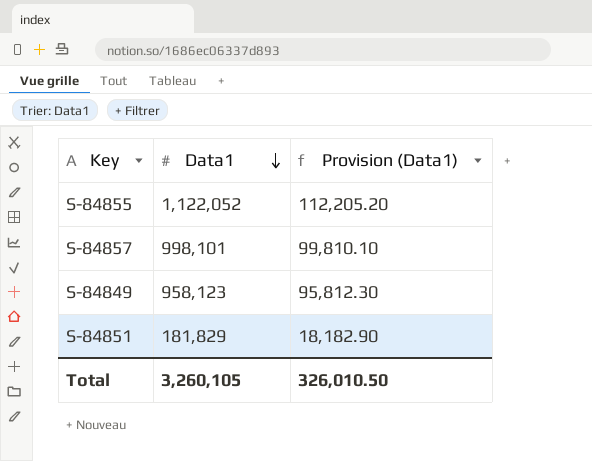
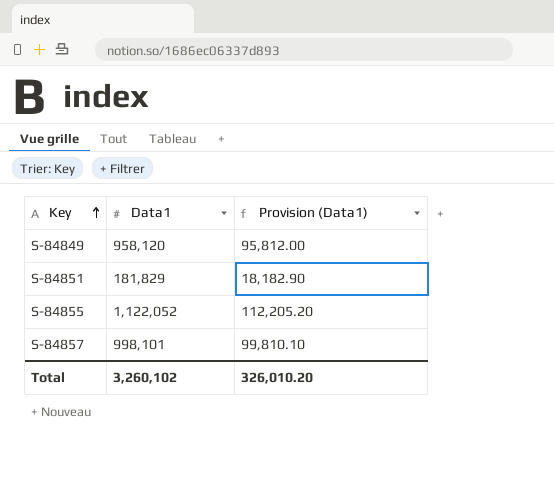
row order: Data1 descending -> Key ascending
S-84849 | Data1: 958,123 -> 958,120
S-84849 | Provision (Data1): 95,812.30 -> 95,812.00
Total | Data1: 3,260,105 -> 3,260,102
Total | Provision (Data1): 326,010.50 -> 326,010.20

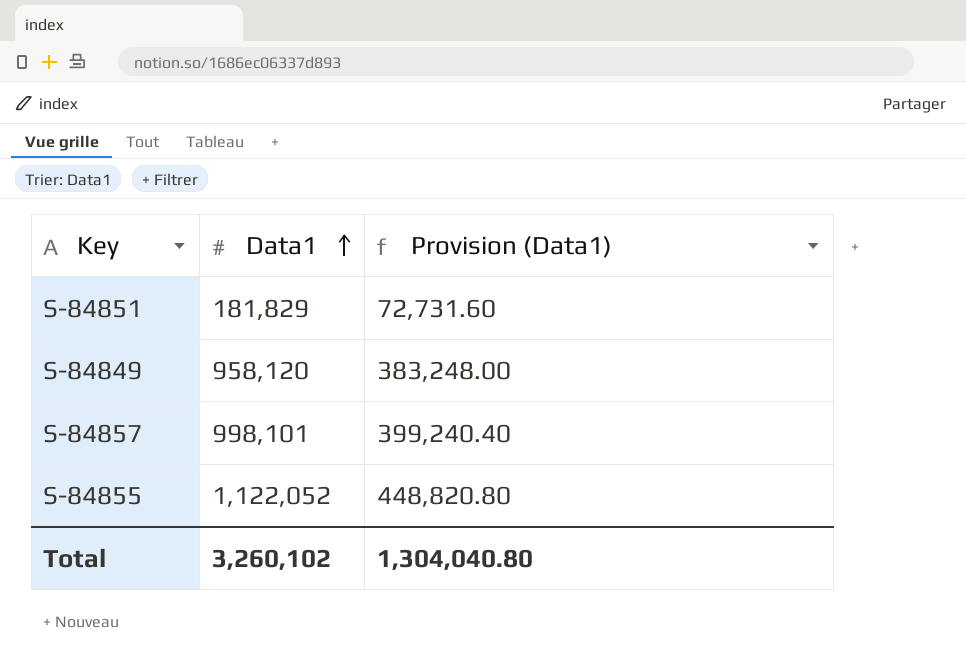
row order: Key ascending -> Data1 ascending
column Provision (Data1) | formula: [Data1] * 0.1 -> [Data1] * 0.4
Total | Provision (Data1): 326,010.20 -> 1,304,040.80

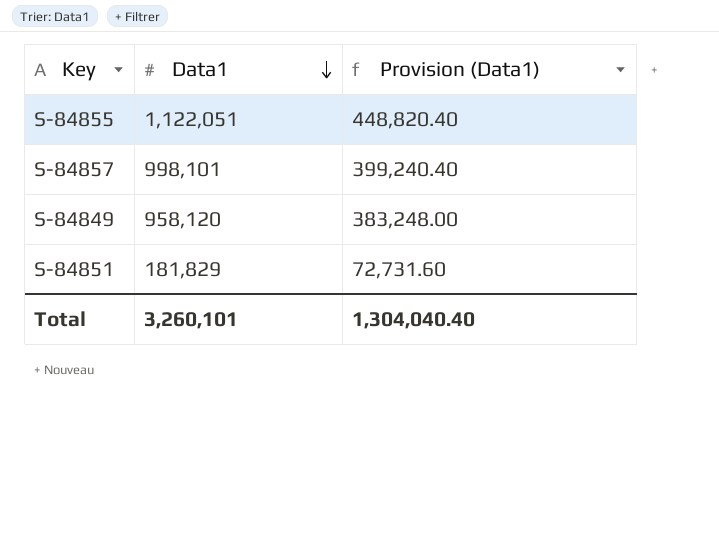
row order: Data1 ascending -> Data1 descending
S-84855 | Data1: 1,122,052 -> 1,122,051
S-84855 | Provision (Data1): 448,820.80 -> 448,820.40
Total | Data1: 3,260,102 -> 3,260,101
Total | Provision (Data1): 1,304,040.80 -> 1,304,040.40

